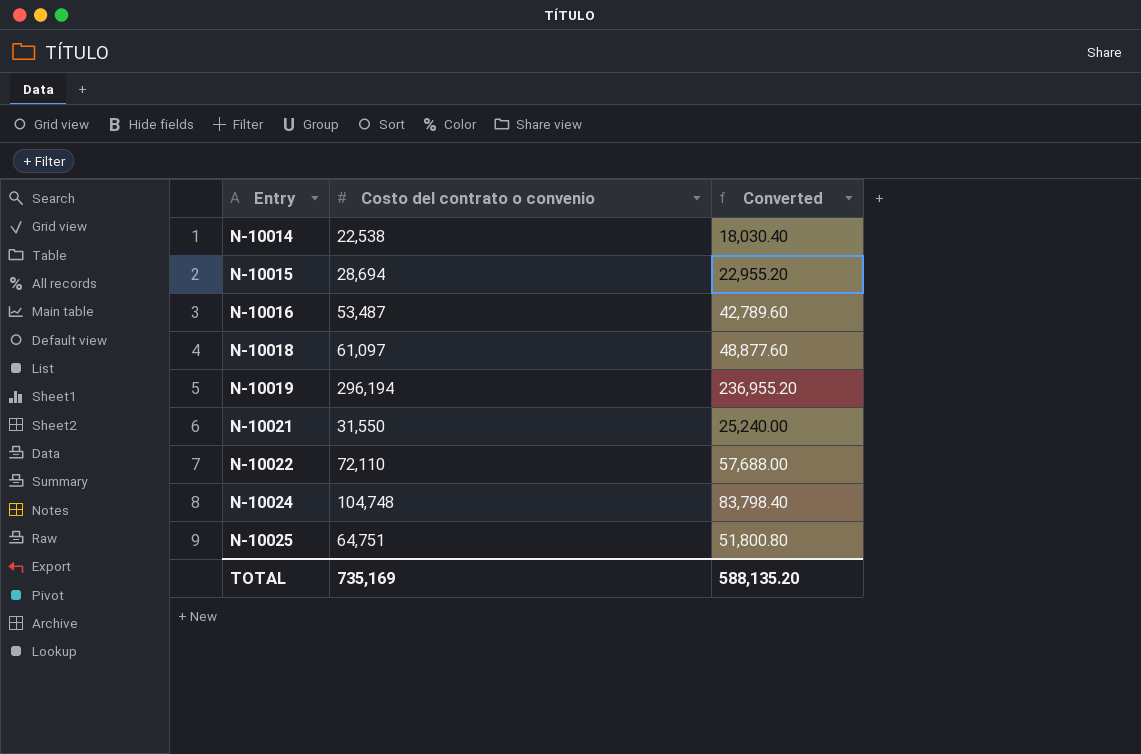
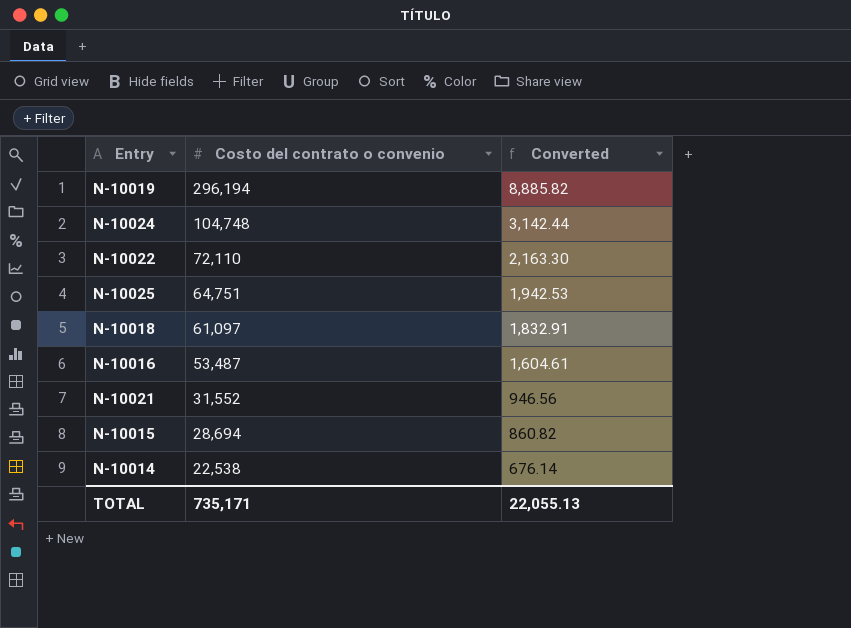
row order: Entry ascending -> Costo del contrato o convenio descending
column Converted | formula: [Costo del contrato o convenio] * 0.8 -> [Costo del contrato o convenio] * 0.03
N-10021 | Costo del contrato o convenio: 31,550 -> 31,552
TOTAL | Costo del contrato o convenio: 735,169 -> 735,171
TOTAL | Converted: 588,135.20 -> 22,055.13

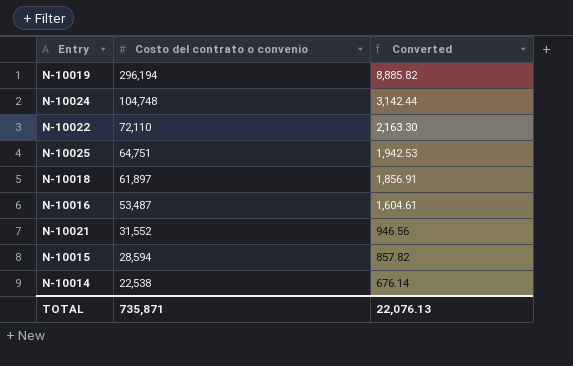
N-10018 | Costo del contrato o convenio: 61,097 -> 61,897
N-10018 | Converted: 1,832.91 -> 1,856.91
N-10015 | Costo del contrato o convenio: 28,694 -> 28,594
N-10015 | Converted: 860.82 -> 857.82
TOTAL | Costo del contrato o convenio: 735,171 -> 735,871
TOTAL | Converted: 22,055.13 -> 22,076.13

